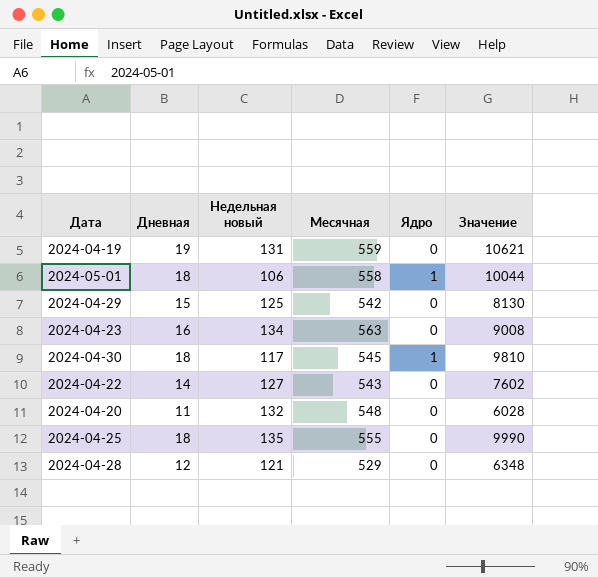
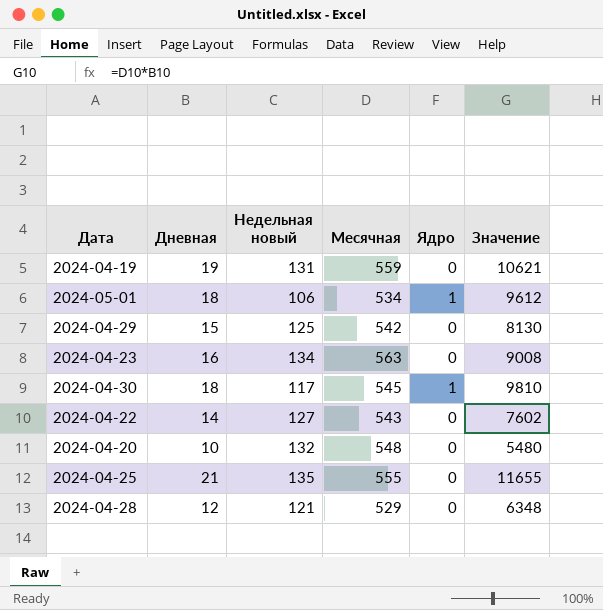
2024-05-01 | Месячная: 558 -> 534
2024-05-01 | Значение: 10044 -> 9612
2024-04-20 | Дневная: 11 -> 10
2024-04-20 | Значение: 6028 -> 5480
2024-04-25 | Дневная: 18 -> 21
2024-04-25 | Значение: 9990 -> 11655

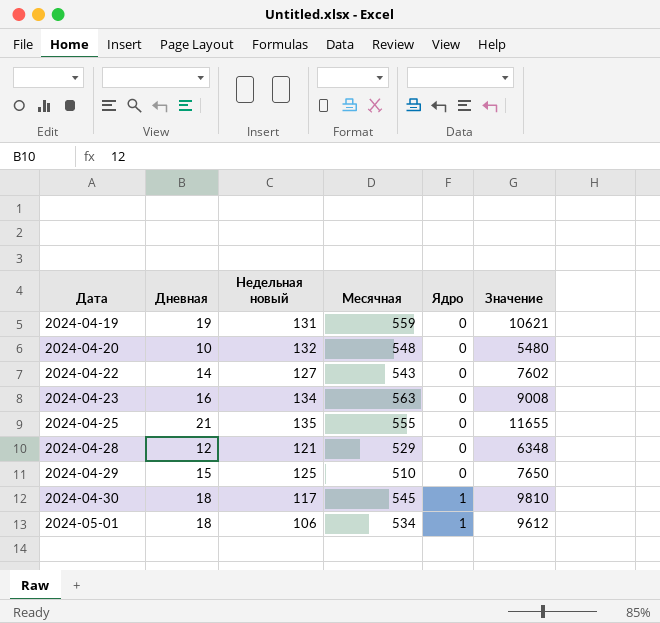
row order: none -> Дата ascending
2024-04-29 | Месячная: 542 -> 510
2024-04-29 | Значение: 8130 -> 7650

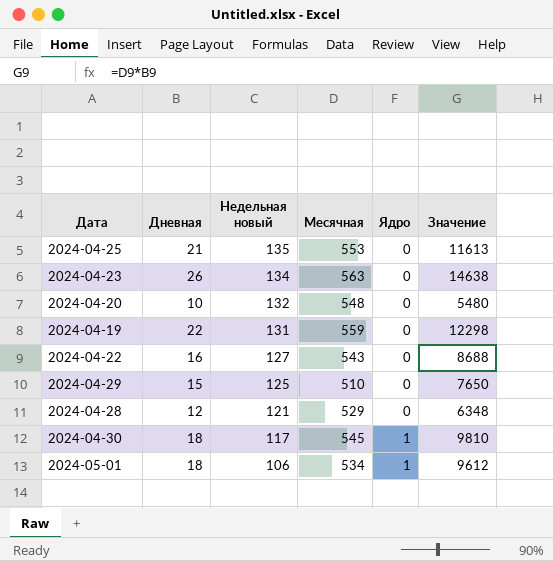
row order: Дата ascending -> Недельная новый descending
2024-04-25 | Месячная: 555 -> 553
2024-04-25 | Значение: 11655 -> 11613
2024-04-23 | Дневная: 16 -> 26
2024-04-23 | Значение: 9008 -> 14638
2024-04-19 | Дневная: 19 -> 22
2024-04-19 | Значение: 10621 -> 12298
2024-04-22 | Дневная: 14 -> 16
2024-04-22 | Значение: 7602 -> 8688

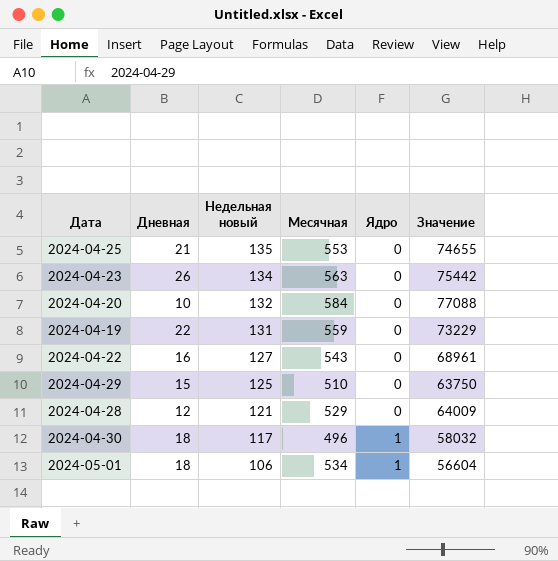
column Значение | formula: [Дневная] * [Месячная] -> [Недельная новый] * [Месячная]
2024-04-20 | Месячная: 548 -> 584
2024-04-30 | Месячная: 545 -> 496

